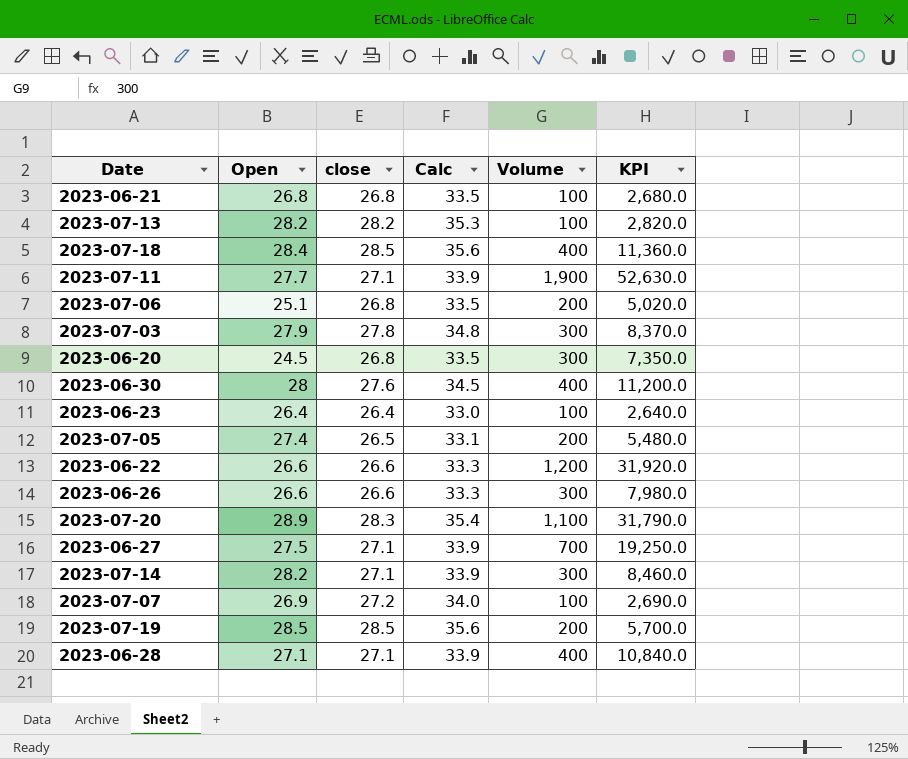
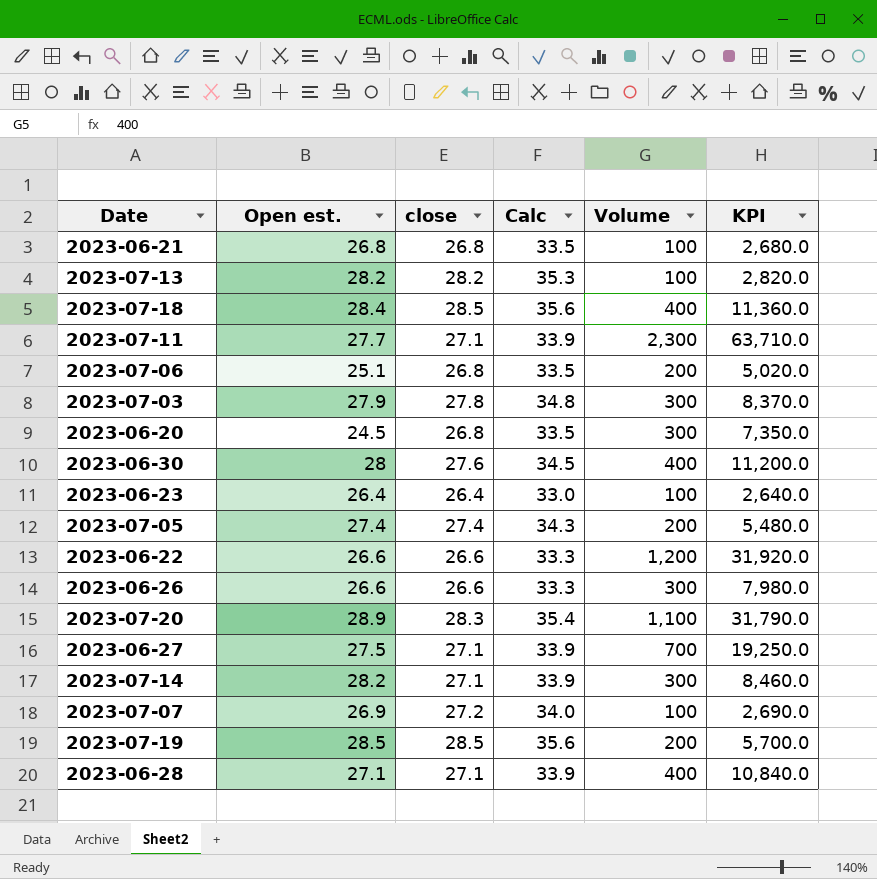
column name: Open -> Open est.
2023-07-11 | Volume: 1,900 -> 2,300
2023-07-11 | KPI: 52,630.0 -> 63,710.0
2023-07-05 | close: 26.5 -> 27.4
2023-07-05 | Calc: 33.1 -> 34.3

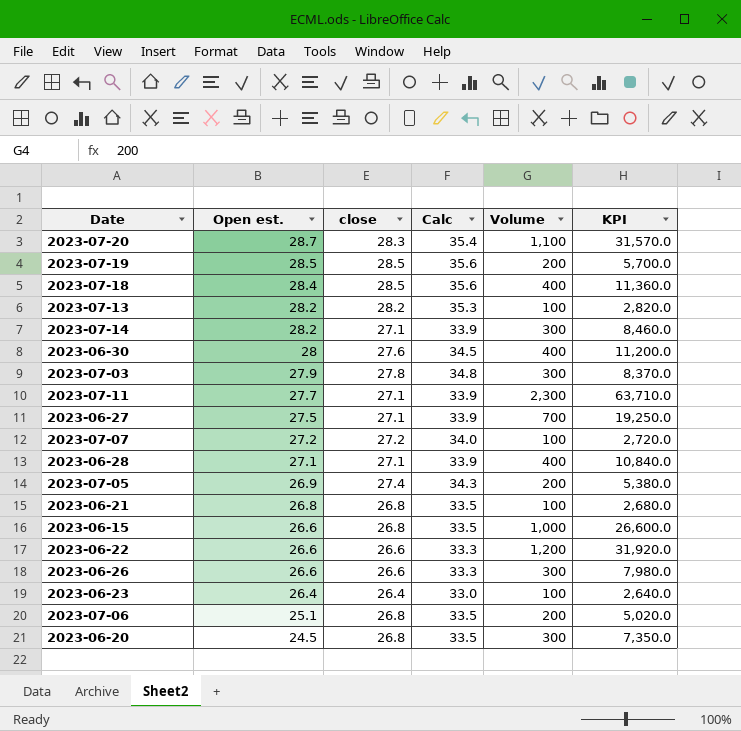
row order: none -> Open est. descending
2023-07-20 | Open est.: 28.9 -> 28.7
2023-07-20 | KPI: 31,790.0 -> 31,570.0
2023-07-07 | Open est.: 26.9 -> 27.2
2023-07-07 | KPI: 2,690.0 -> 2,720.0
2023-07-05 | Open est.: 27.4 -> 26.9
2023-07-05 | KPI: 5,480.0 -> 5,380.0
row 2023-06-15: none -> 26.6 | 26.8 | 33.5 | 1,000 | 26,600.0

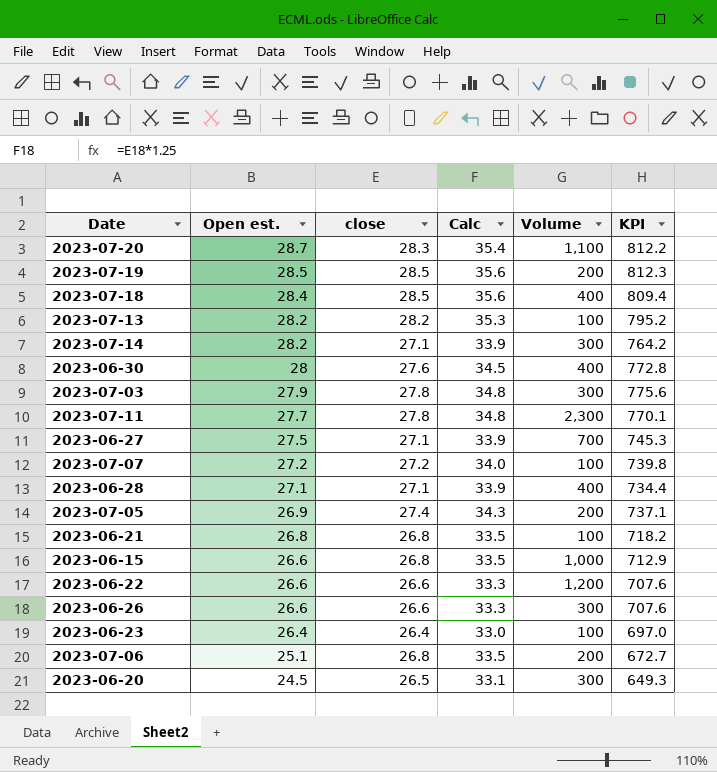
column KPI | formula: [Open est.] * [Volume] -> [Open est.] * [close]
2023-07-11 | close: 27.1 -> 27.8
2023-07-11 | Calc: 33.9 -> 34.8
2023-06-20 | close: 26.8 -> 26.5
2023-06-20 | Calc: 33.5 -> 33.1

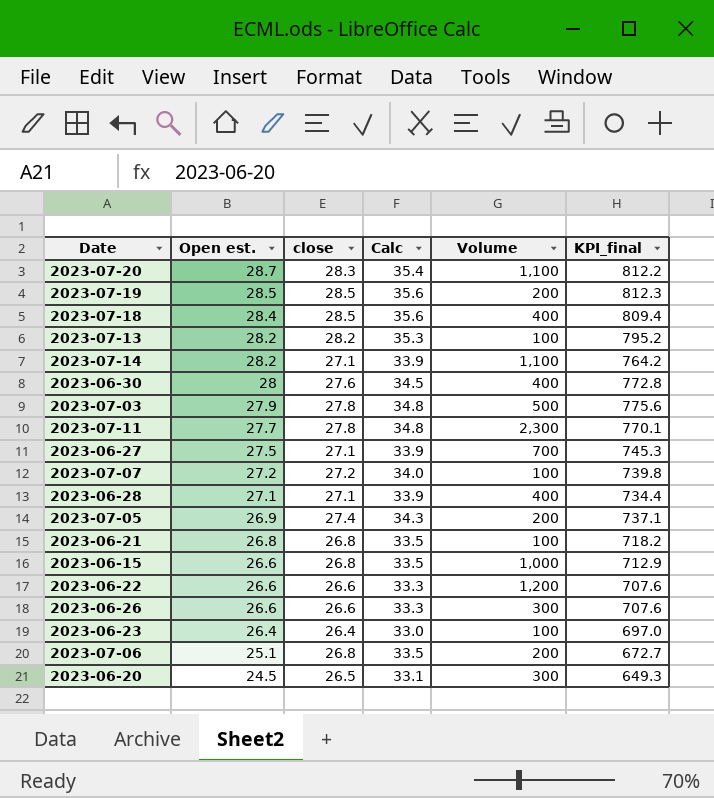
column name: KPI -> KPI_final
2023-07-14 | Volume: 300 -> 1,100
2023-07-03 | Volume: 300 -> 500

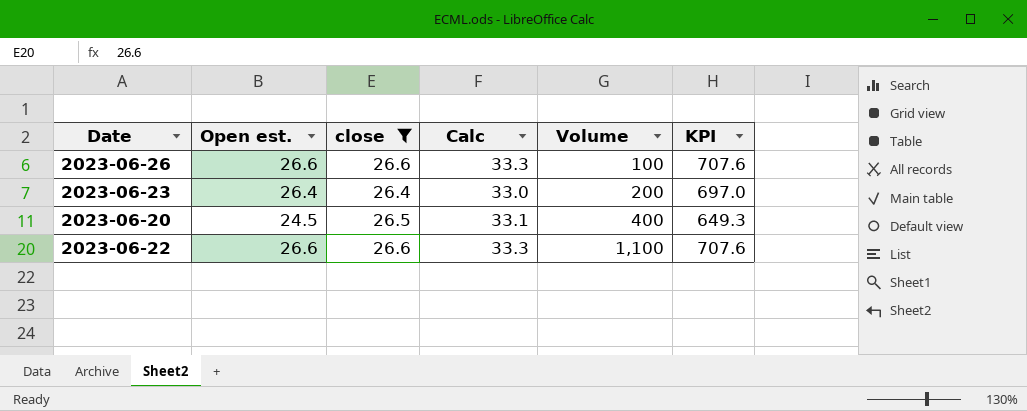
filter: none -> close <= 26.6
row order: Open est. descending -> Volume ascending
column name: KPI_final -> KPI
2023-06-26 | Volume: 300 -> 100
2023-06-23 | Volume: 100 -> 200
2023-06-20 | Volume: 300 -> 400
2023-06-22 | Volume: 1,200 -> 1,100

